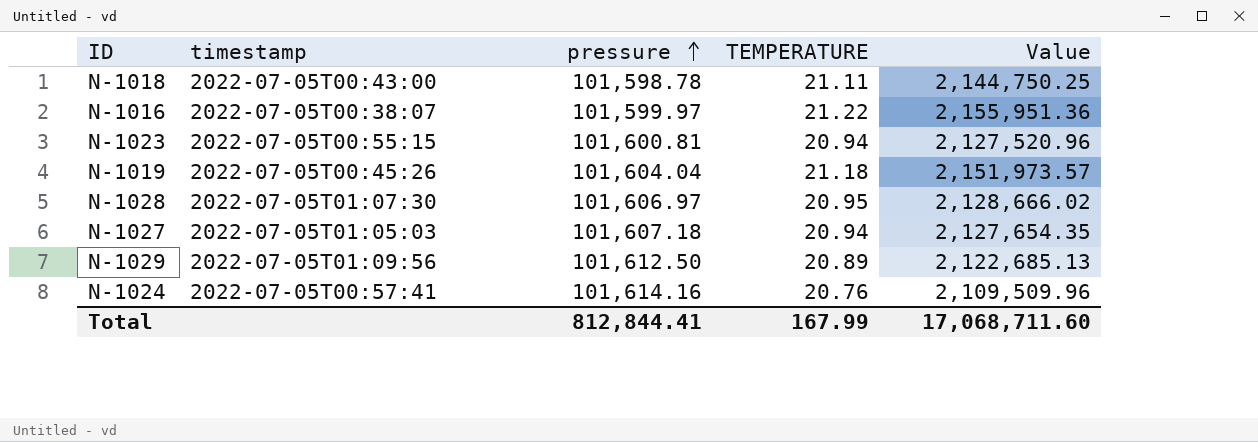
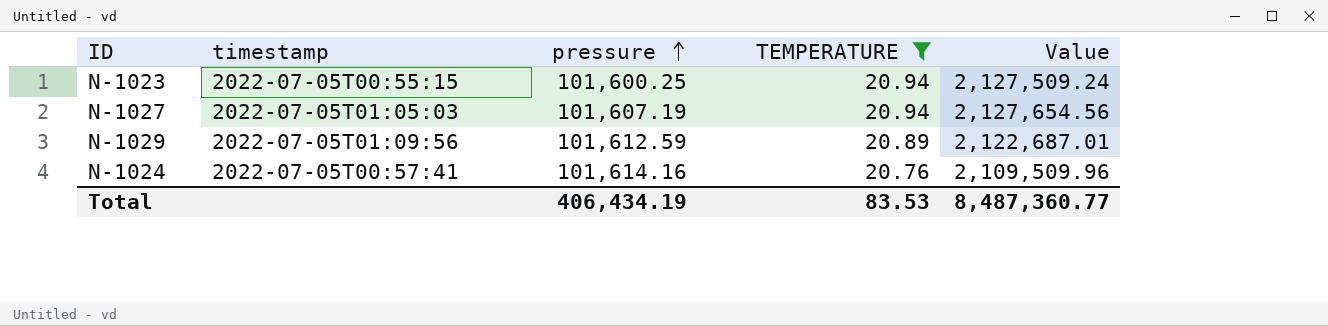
filter: none -> TEMPERATURE <= 20.94
N-1023 | pressure: 101,600.81 -> 101,600.25
N-1023 | Value: 2,127,520.96 -> 2,127,509.24
N-1027 | pressure: 101,607.18 -> 101,607.19
N-1027 | Value: 2,127,654.35 -> 2,127,654.56
N-1029 | pressure: 101,612.50 -> 101,612.59
N-1029 | Value: 2,122,685.13 -> 2,122,687.01
Total | pressure: 812,844.41 -> 406,434.19
Total | TEMPERATURE: 167.99 -> 83.53
Total | Value: 17,068,711.60 -> 8,487,360.77

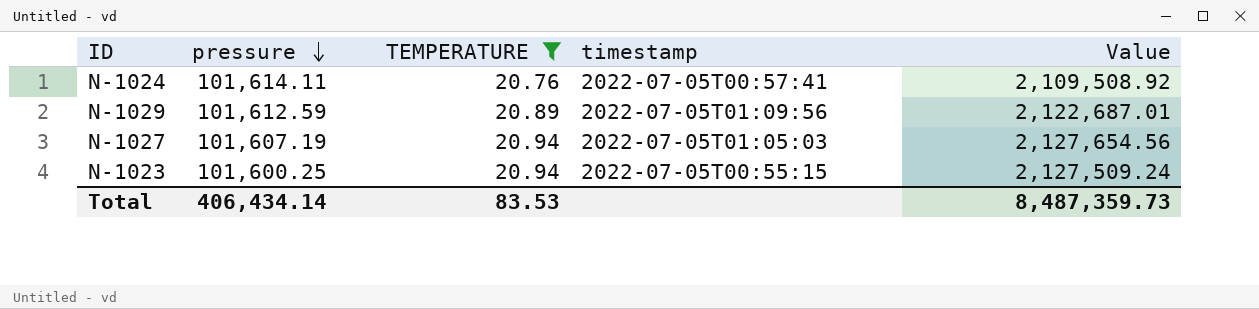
row order: pressure ascending -> pressure descending
column timestamp | position: 2 -> 4
N-1024 | pressure: 101,614.16 -> 101,614.11
N-1024 | Value: 2,109,509.96 -> 2,109,508.92
Total | pressure: 406,434.19 -> 406,434.14
Total | Value: 8,487,360.77 -> 8,487,359.73

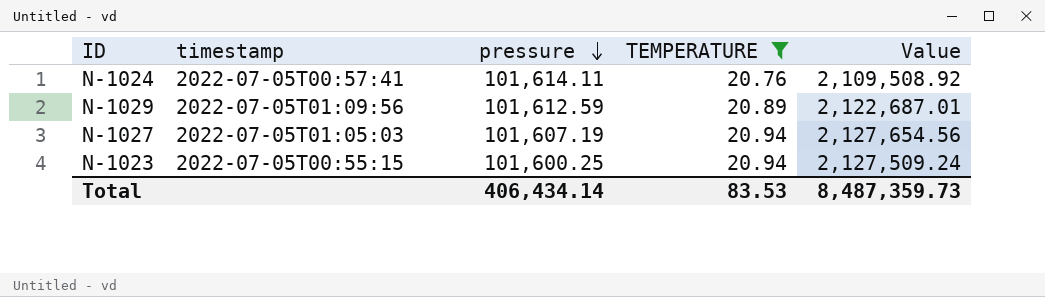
column timestamp | position: 4 -> 2

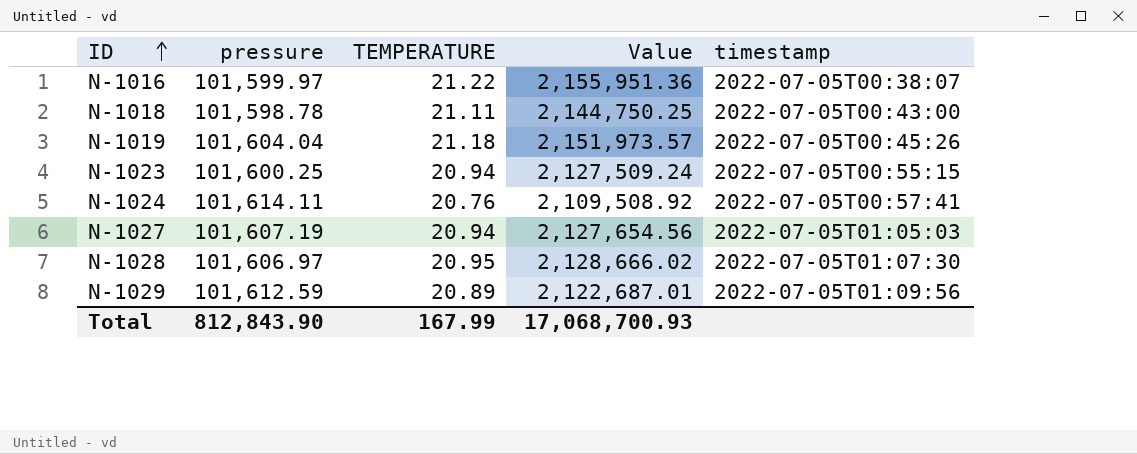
filter: TEMPERATURE <= 20.94 -> none
row order: pressure descending -> ID ascending
column timestamp | position: 2 -> 5
Total | pressure: 406,434.14 -> 812,843.90
Total | TEMPERATURE: 83.53 -> 167.99
Total | Value: 8,487,359.73 -> 17,068,700.93

